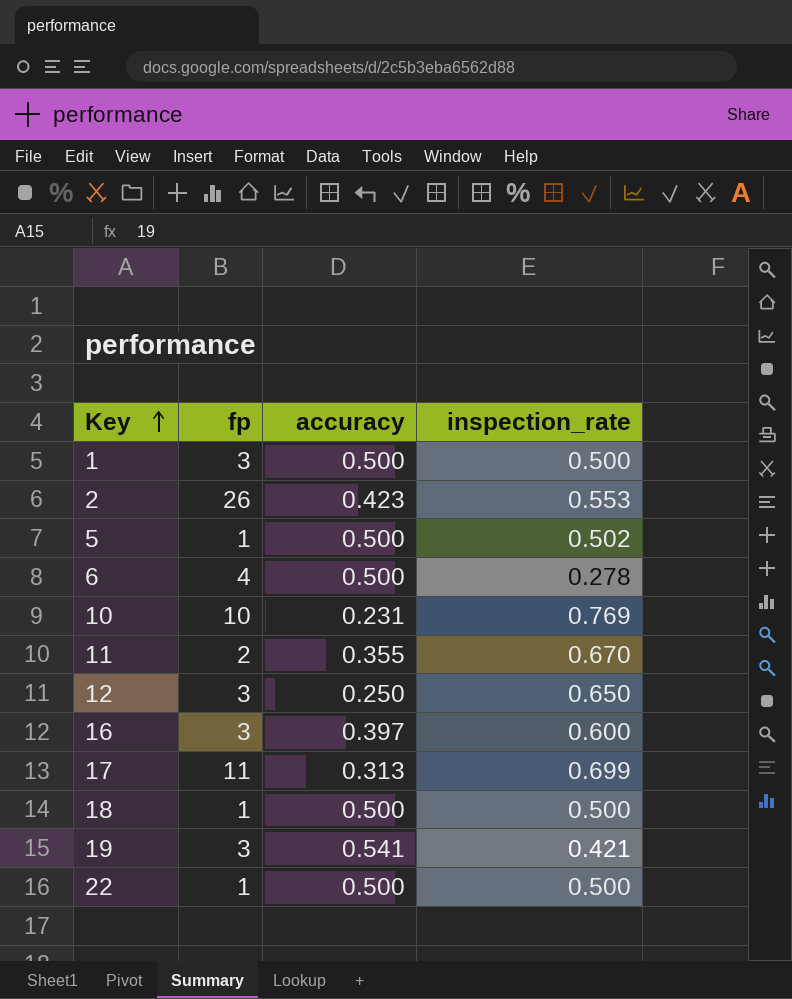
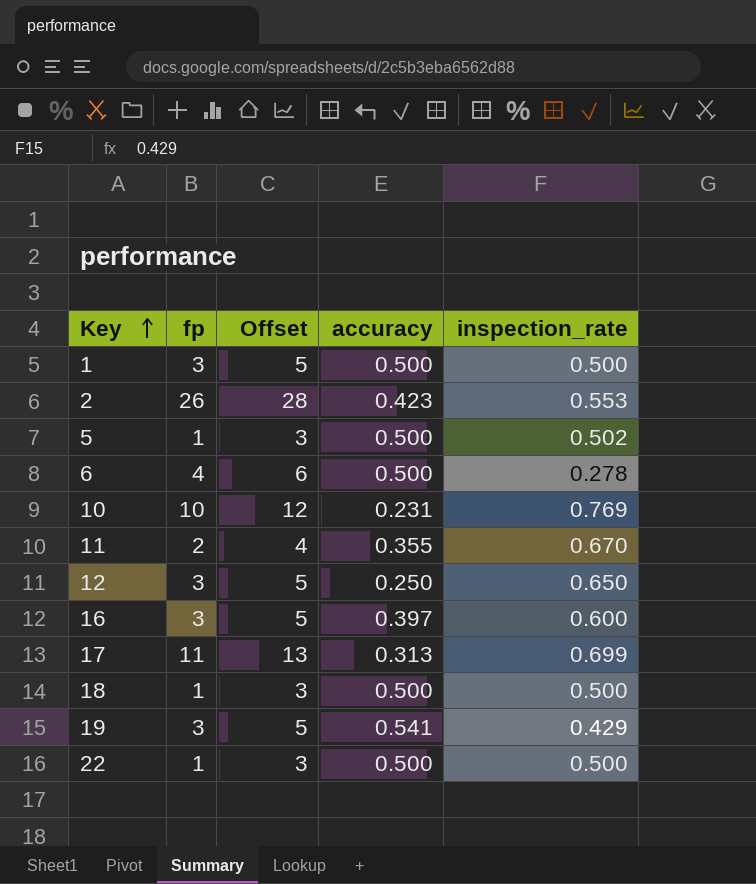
column Offset | formula: none -> [fp] + 2
19 | inspection_rate: 0.421 -> 0.429

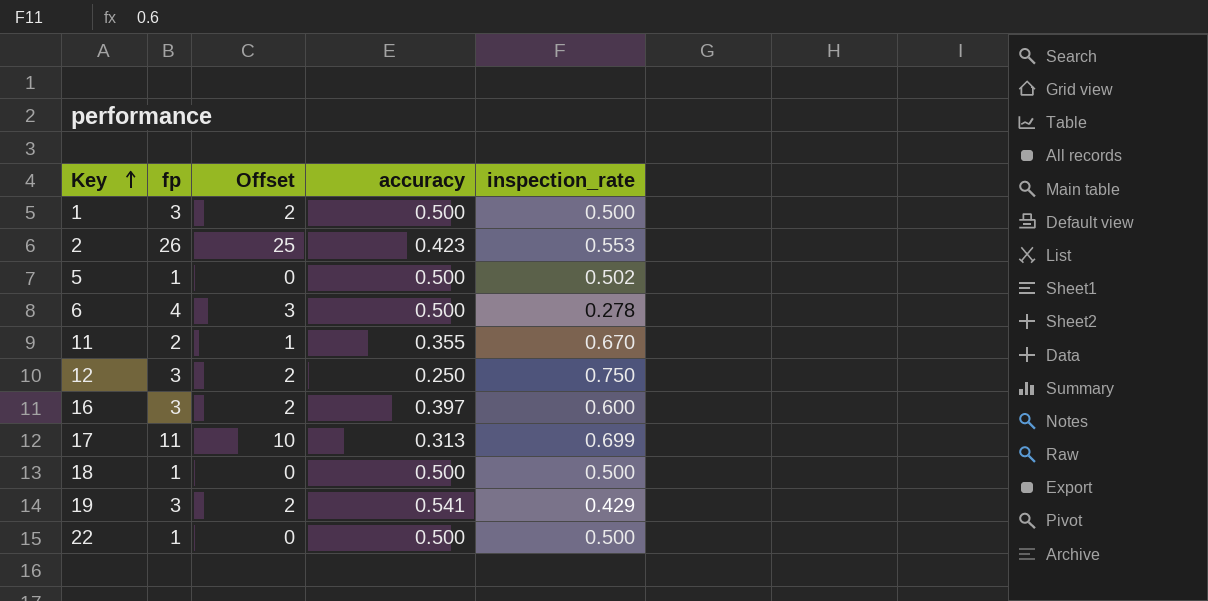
column Offset | formula: [fp] + 2 -> [fp] - 1
row 10: 10 | 12 | 0.231 | 0.769 -> none
12 | inspection_rate: 0.650 -> 0.750

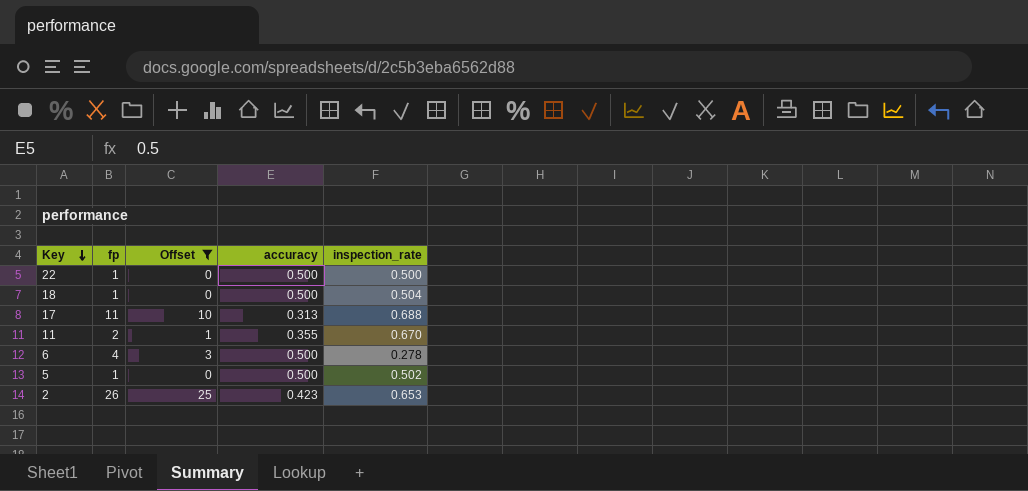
filter: none -> Offset != 2
row order: Key ascending -> Key descending
18 | inspection_rate: 0.500 -> 0.504
17 | inspection_rate: 0.699 -> 0.688
2 | inspection_rate: 0.553 -> 0.653

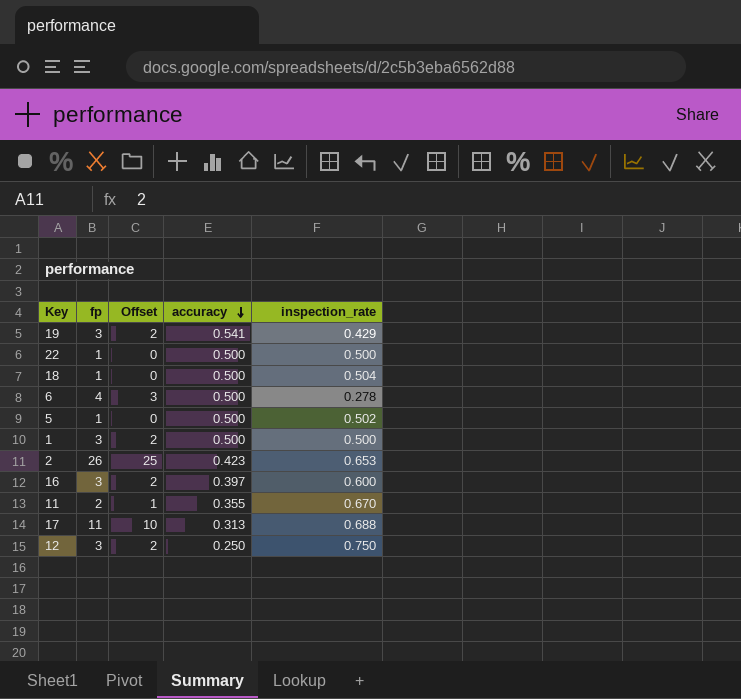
filter: Offset != 2 -> none
row order: Key descending -> accuracy descending

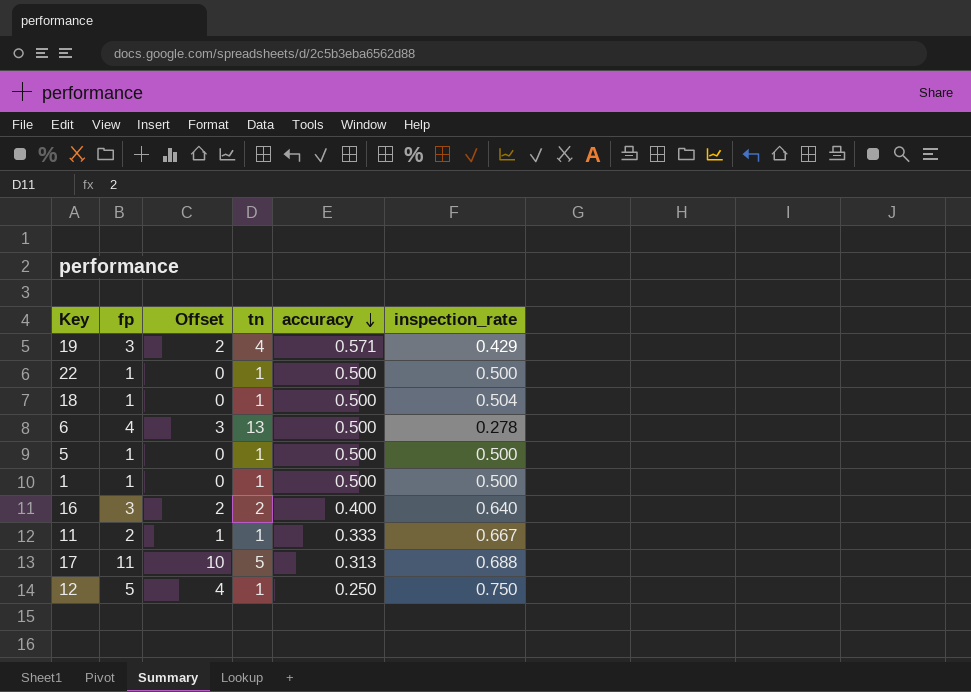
column tn | position: none -> 4
row 2: 26 | 25 | 0.423 | 0.653 -> none
19 | accuracy: 0.541 -> 0.571
5 | inspection_rate: 0.502 -> 0.500
1 | fp: 3 -> 1
1 | Offset: 2 -> 0
16 | accuracy: 0.397 -> 0.400
16 | inspection_rate: 0.600 -> 0.640
11 | accuracy: 0.355 -> 0.333
11 | inspection_rate: 0.670 -> 0.667
12 | fp: 3 -> 5
12 | Offset: 2 -> 4

